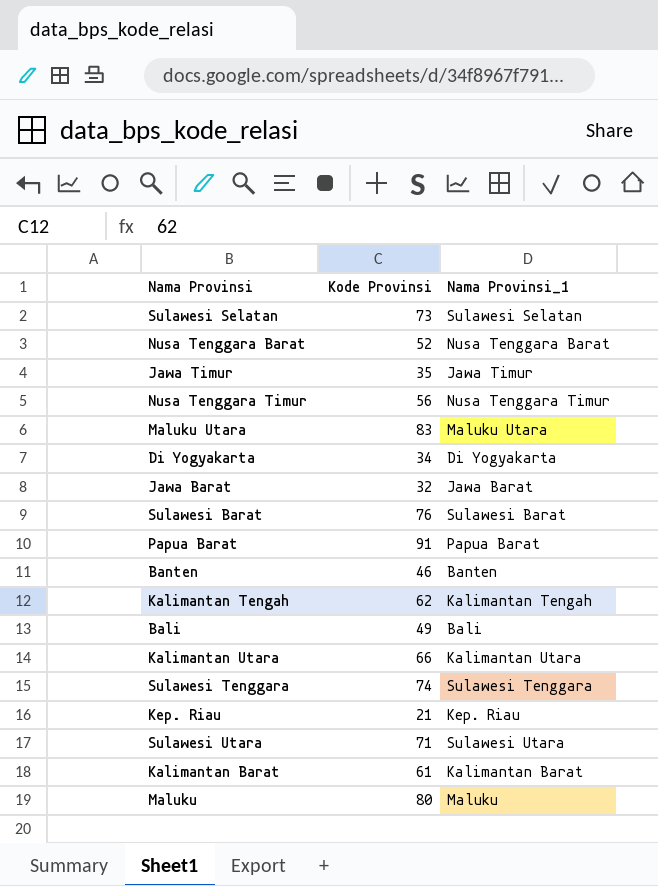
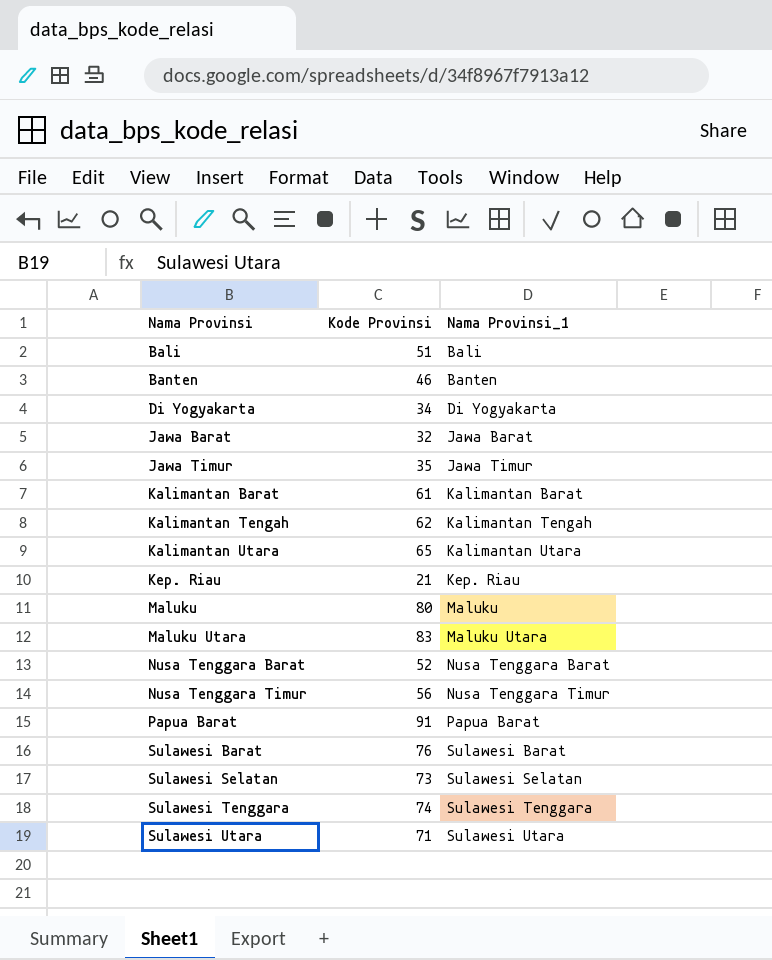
row order: none -> Nama Provinsi ascending
Bali | Kode Provinsi: 49 -> 51
Kalimantan Utara | Kode Provinsi: 66 -> 65

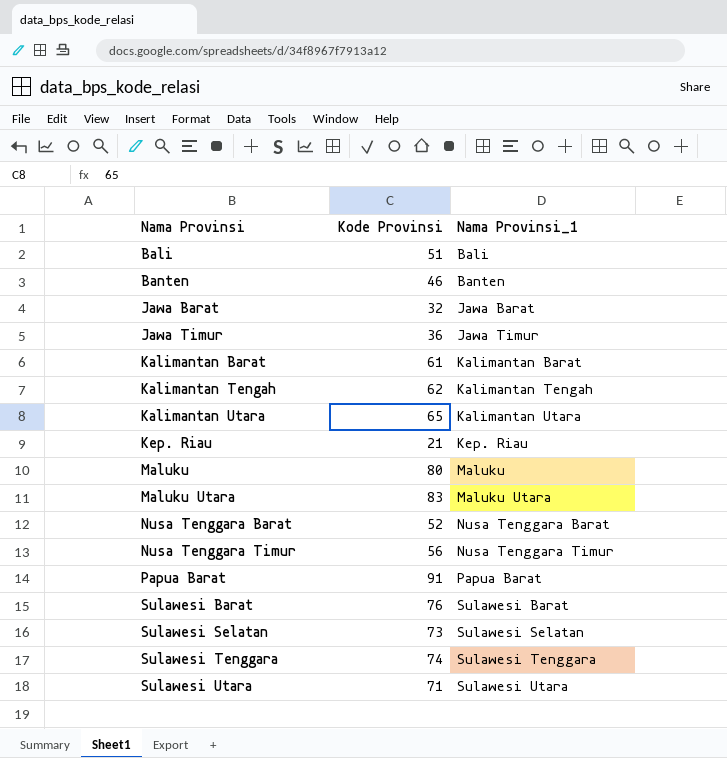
row Di Yogyakarta: 34 | Di Yogyakarta -> none
Jawa Timur | Kode Provinsi: 35 -> 36

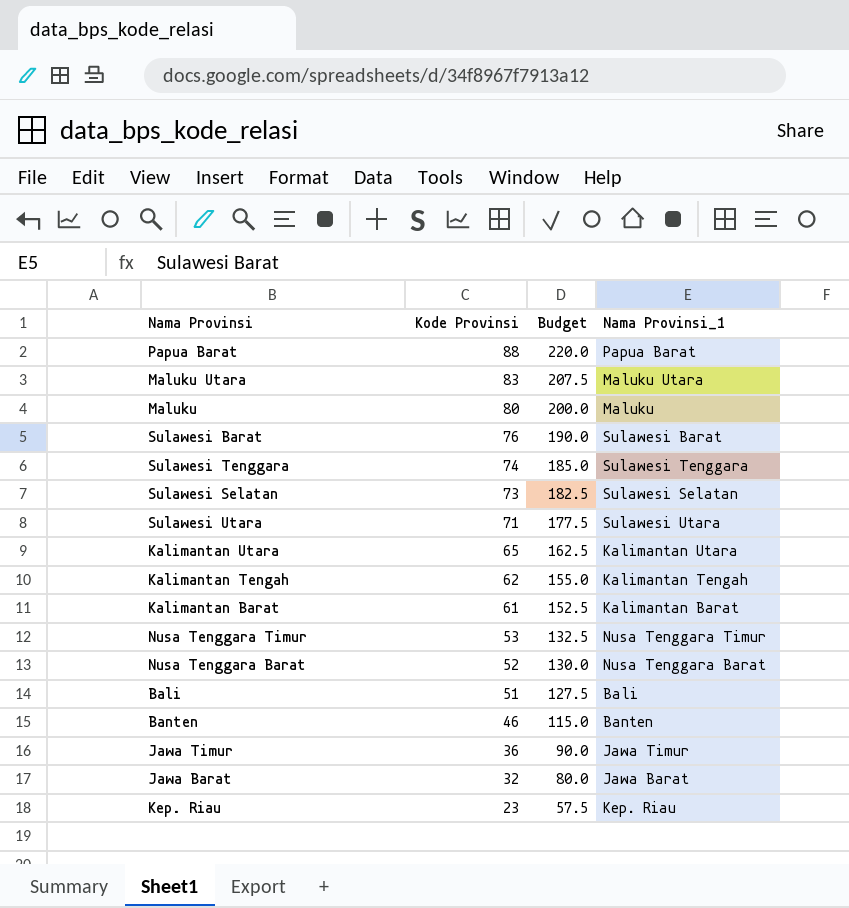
row order: Nama Provinsi ascending -> Kode Provinsi descending
column Budget | formula: none -> [Kode Provinsi] * 2.5
Papua Barat | Kode Provinsi: 91 -> 88
Nusa Tenggara Timur | Kode Provinsi: 56 -> 53
Kep. Riau | Kode Provinsi: 21 -> 23

